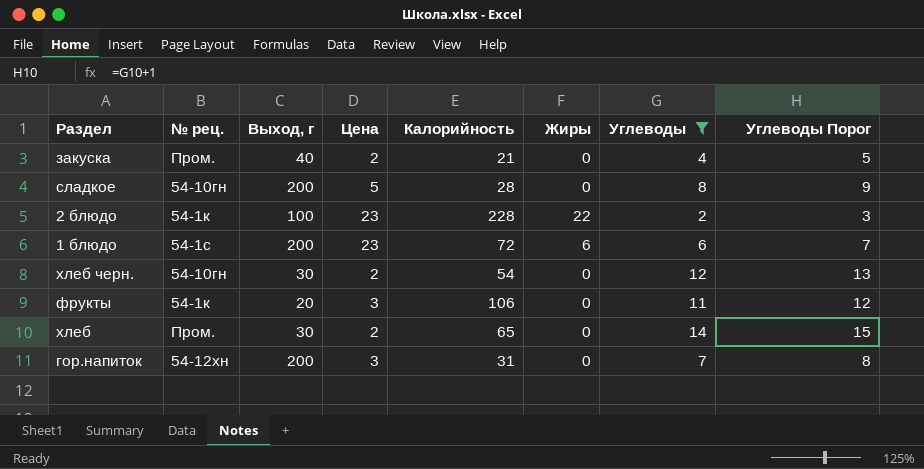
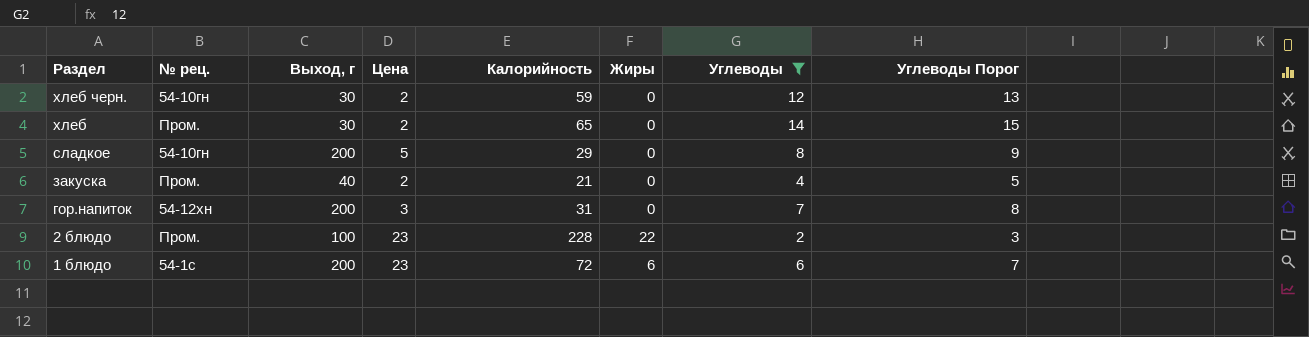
row order: none -> Раздел descending
row фрукты: 54-1к | 20 | 3 | 106 | 0 | 11 | 12 -> none
хлеб черн. | Калорийность: 54 -> 59
сладкое | Калорийность: 28 -> 29
2 блюдо | № рец.: 54-1к -> Пром.

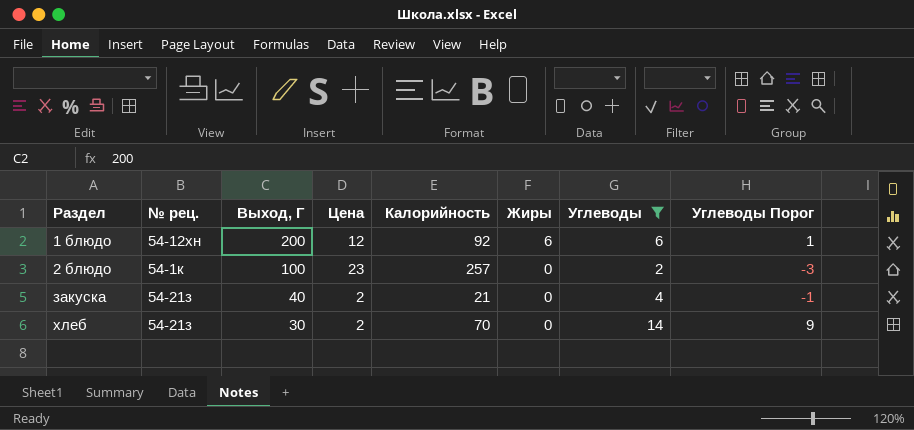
row order: Раздел descending -> Раздел ascending
column name: Выход, г -> Выход, Г
column Углеводы Порог | formula: [Углеводы] + 1 -> [Углеводы] - 5
row хлеб черн.: 54-10гн | 30 | 2 | 59 | 0 | 12 | 13 -> none
row сладкое: 54-10гн | 200 | 5 | 29 | 0 | 8 | 9 -> none
row гор.напиток: 54-12хн | 200 | 3 | 31 | 0 | 7 | 8 -> none
1 блюдо | № рец.: 54-1с -> 54-12хн
1 блюдо | Цена: 23 -> 12
1 блюдо | Калорийность: 72 -> 92
2 блюдо | № рец.: Пром. -> 54-1к
2 блюдо | Калорийность: 228 -> 257
2 блюдо | Жиры: 22 -> 0
закуска | № рец.: Пром. -> 54-21з
хлеб | № рец.: Пром. -> 54-21з
хлеб | Калорийность: 65 -> 70

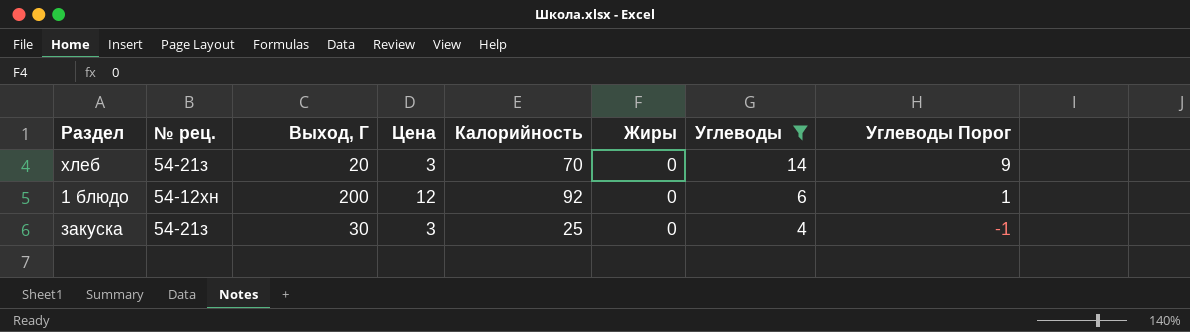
row order: Раздел ascending -> Углеводы descending
row 2 блюдо: 54-1к | 100 | 23 | 257 | 0 | 2 | -3 -> none
хлеб | Выход, Г: 30 -> 20
хлеб | Цена: 2 -> 3
1 блюдо | Жиры: 6 -> 0
закуска | Выход, Г: 40 -> 30
закуска | Цена: 2 -> 3
закуска | Калорийность: 21 -> 25

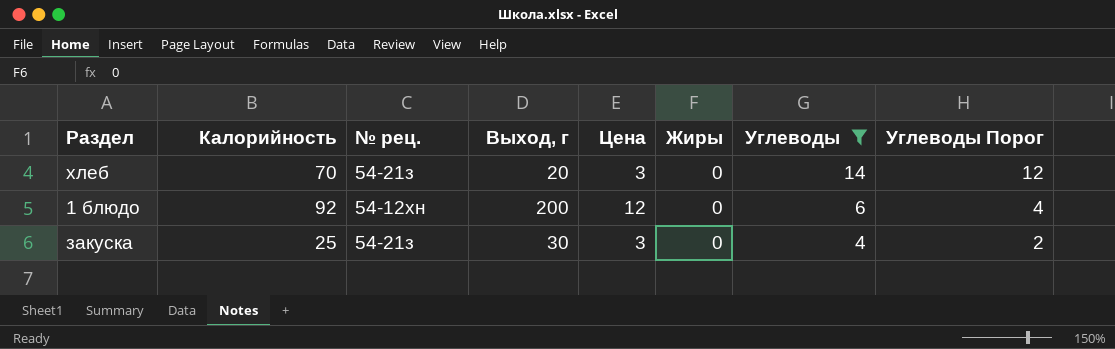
column Калорийность | position: 5 -> 2
column name: Выход, Г -> Выход, г
column Углеводы Порог | formula: [Углеводы] - 5 -> [Углеводы] - 2

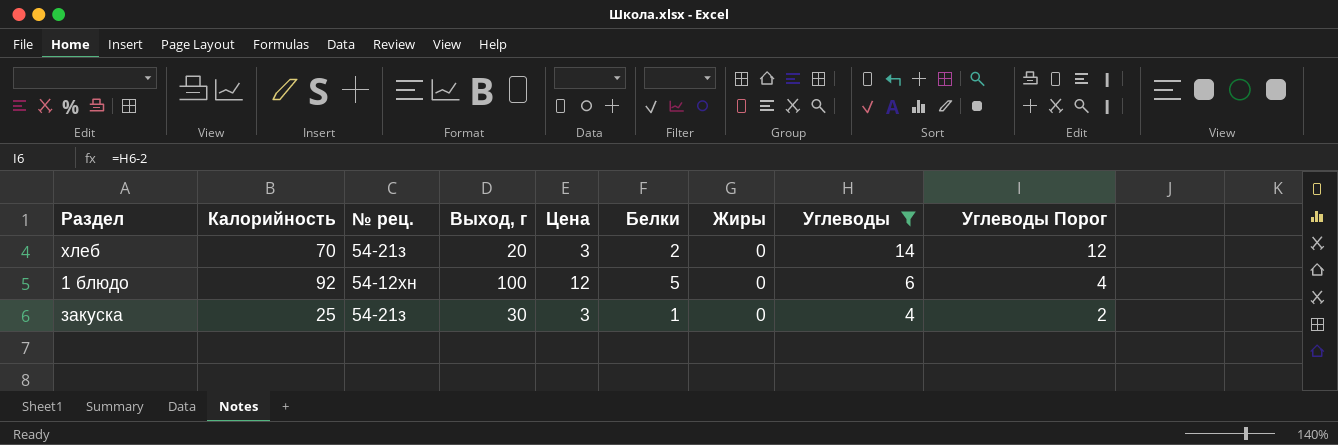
column Белки | position: none -> 6
1 блюдо | Выход, г: 200 -> 100

